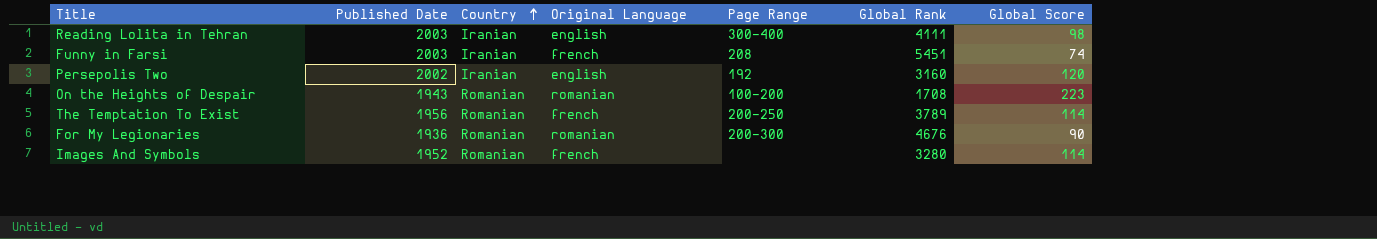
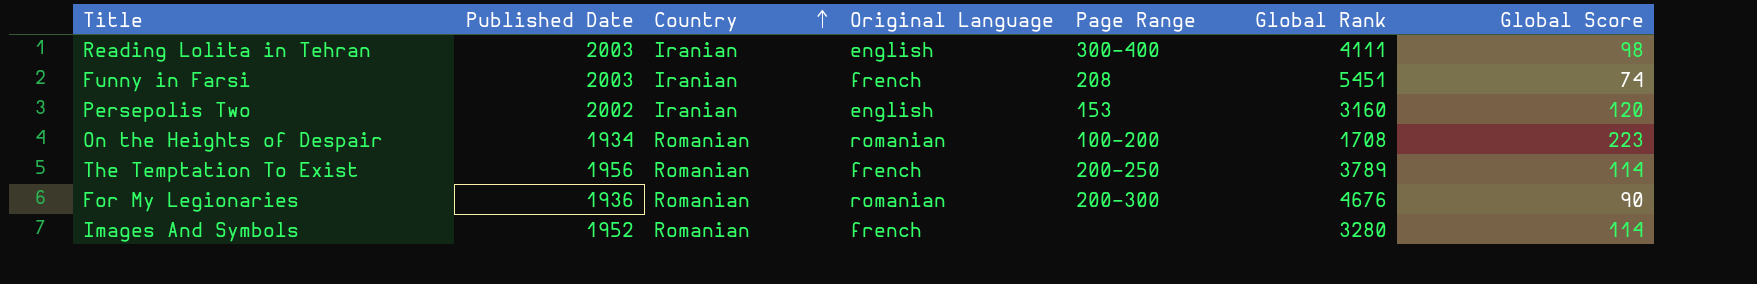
Persepolis Two | Page Range: 192 -> 153
On the Heights of Despair | Published Date: 1943 -> 1934

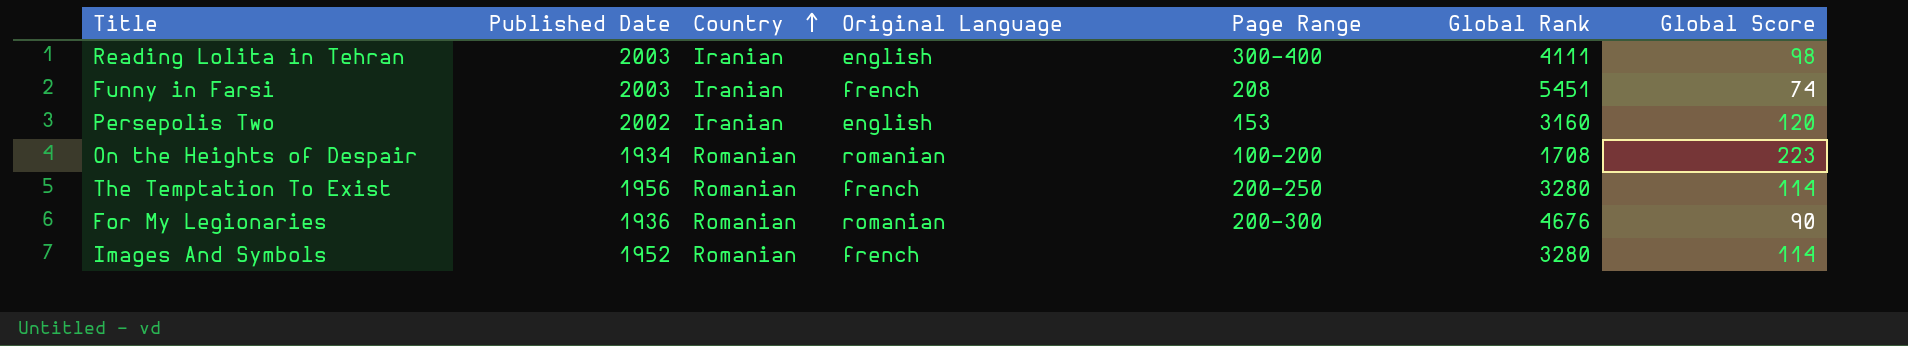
The Temptation To Exist | Global Rank: 3789 -> 3280

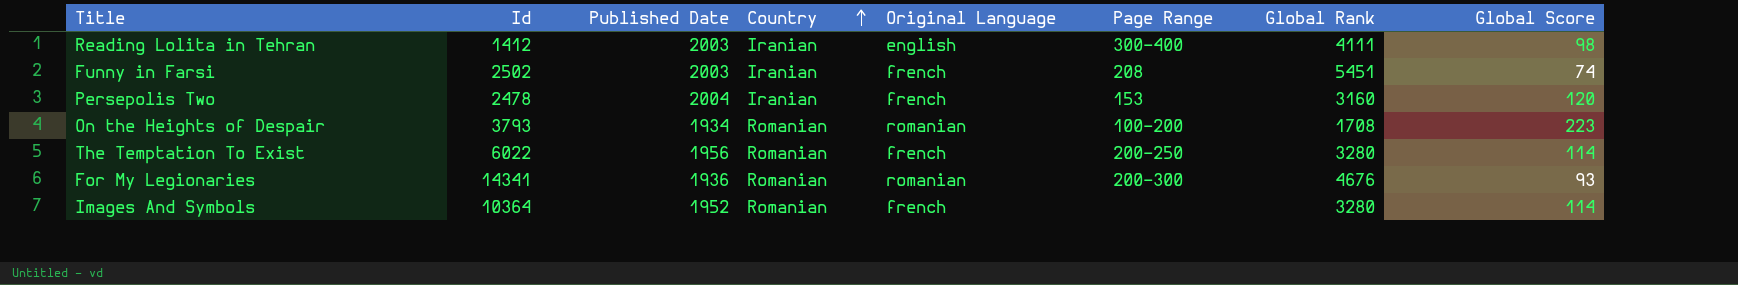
column Id | position: none -> 2
Persepolis Two | Published Date: 2002 -> 2004
Persepolis Two | Original Language: english -> french
For My Legionaries | Global Score: 90 -> 93

